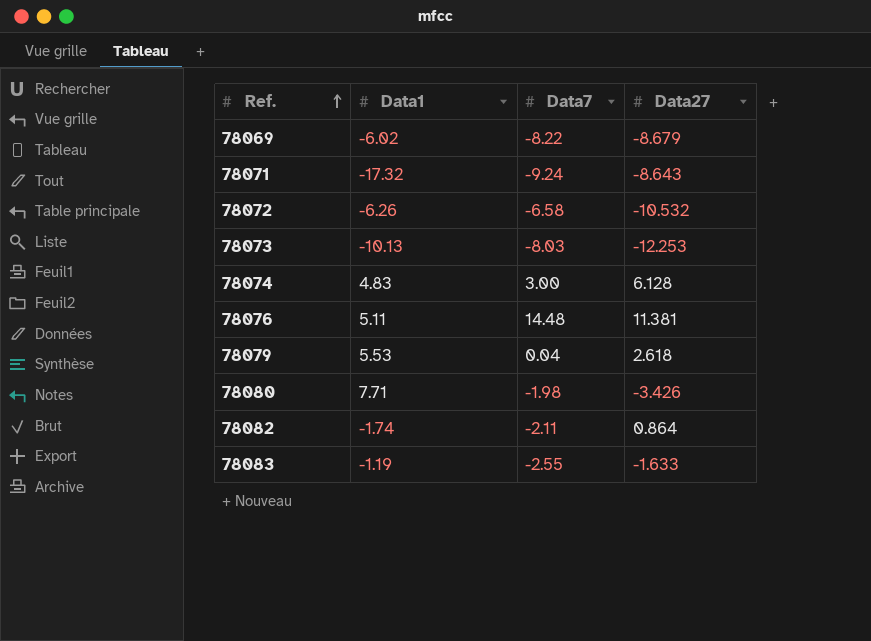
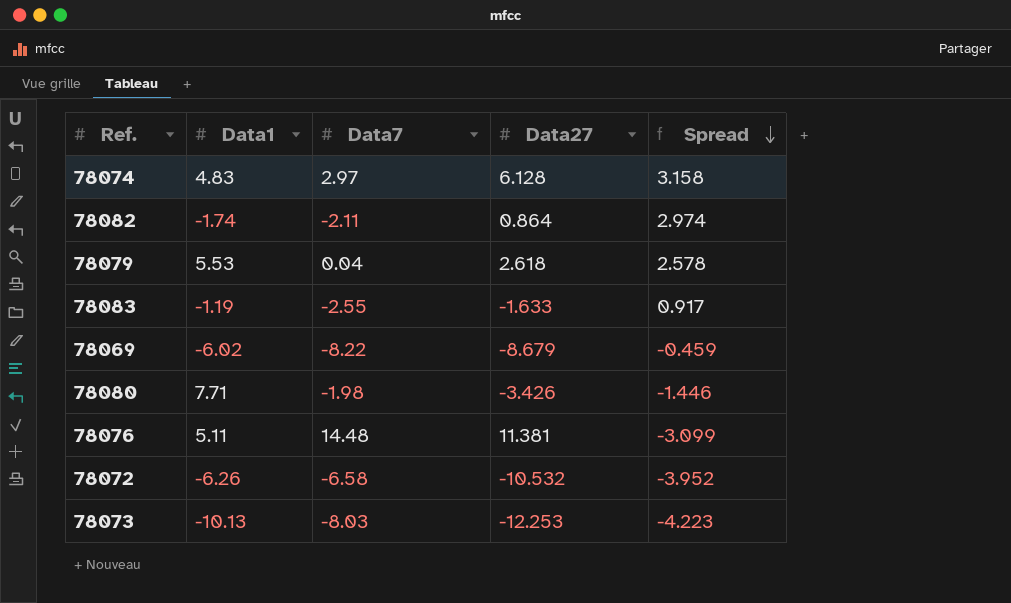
row order: Ref. ascending -> Spread descending
column Spread | formula: none -> [Data27] - [Data7]
row 78071: -17.32 | -9.24 | -8.643 -> none
78074 | Data7: 3.00 -> 2.97

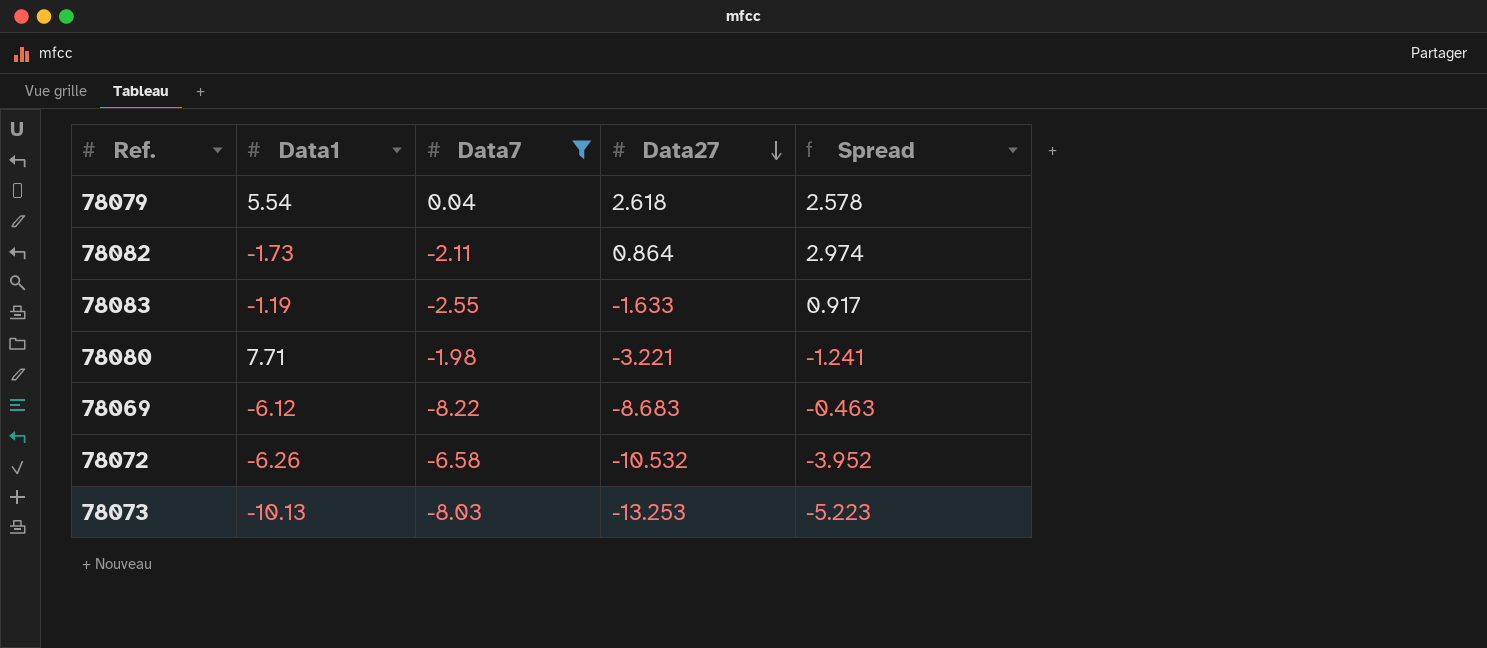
filter: none -> Data7 <= 0.04
row order: Spread descending -> Data27 descending
78079 | Data1: 5.53 -> 5.54
78082 | Data1: -1.74 -> -1.73
78080 | Data27: -3.426 -> -3.221
78080 | Spread: -1.446 -> -1.241
78069 | Data1: -6.02 -> -6.12
78069 | Data27: -8.679 -> -8.683
78069 | Spread: -0.459 -> -0.463
78073 | Data27: -12.253 -> -13.253
78073 | Spread: -4.223 -> -5.223

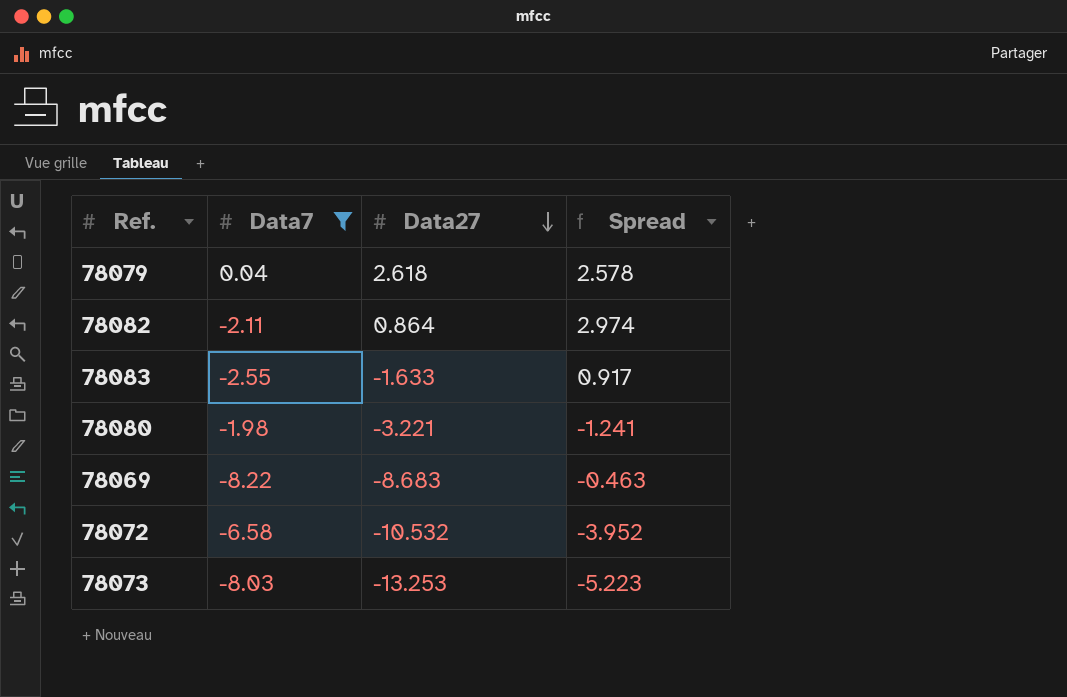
column Data1 | position: 2 -> none

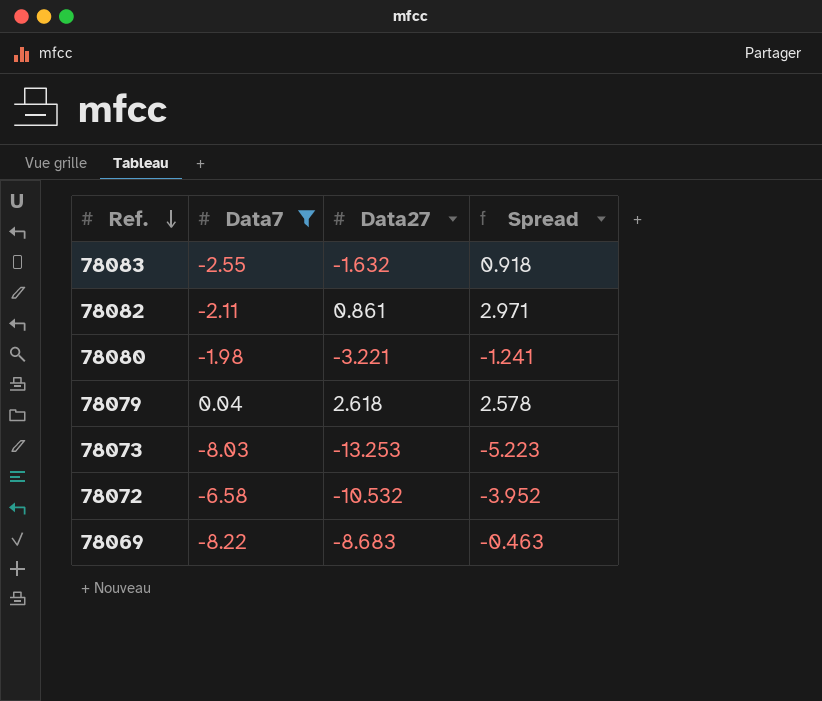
row order: Data27 descending -> Ref. descending
78083 | Data27: -1.633 -> -1.632
78083 | Spread: 0.917 -> 0.918
78082 | Data27: 0.864 -> 0.861
78082 | Spread: 2.974 -> 2.971

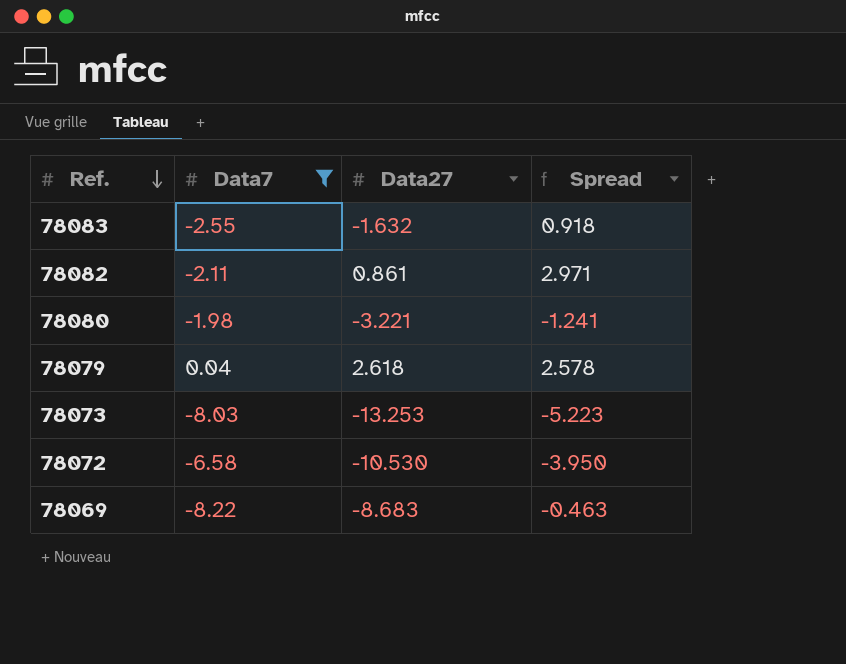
78072 | Data27: -10.532 -> -10.530
78072 | Spread: -3.952 -> -3.950

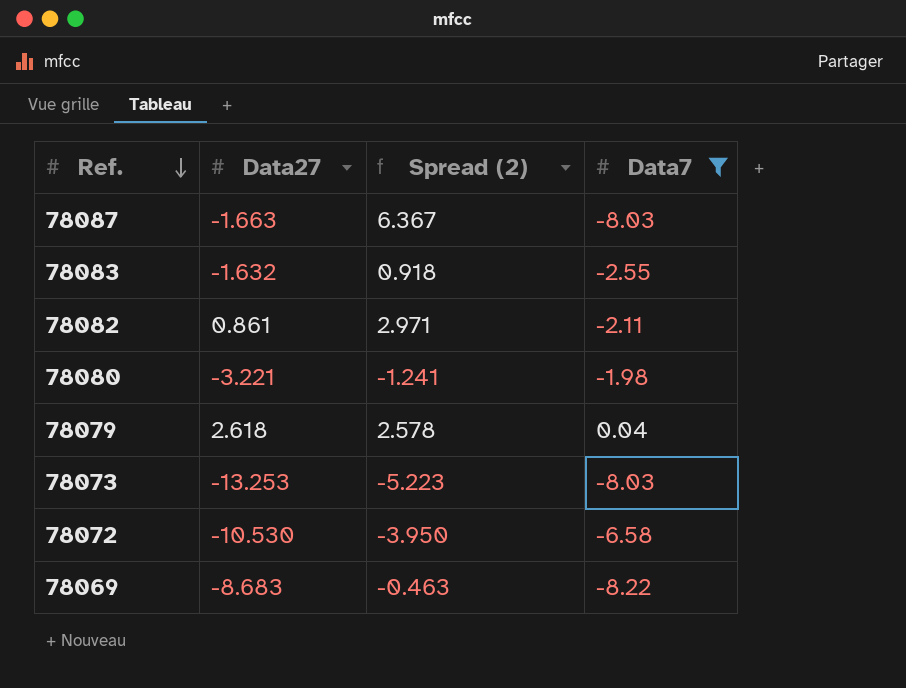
column name: Spread -> Spread (2)
column Data7 | position: 2 -> 4
row 78087: none -> -1.663 | 6.367 | -8.03

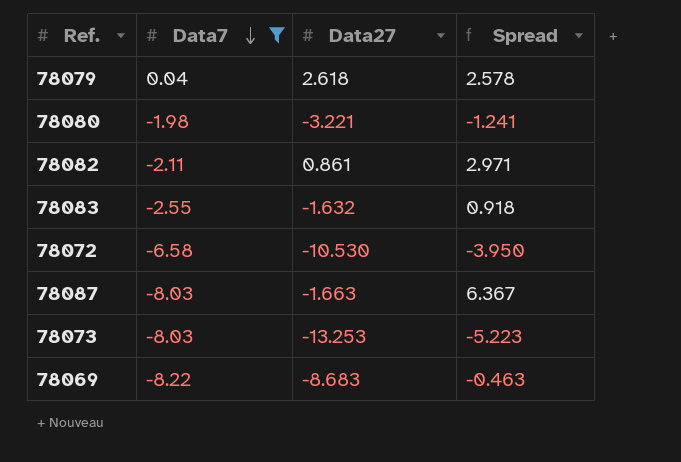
row order: Ref. descending -> Data7 descending
column Data7 | position: 4 -> 2
column name: Spread (2) -> Spread

